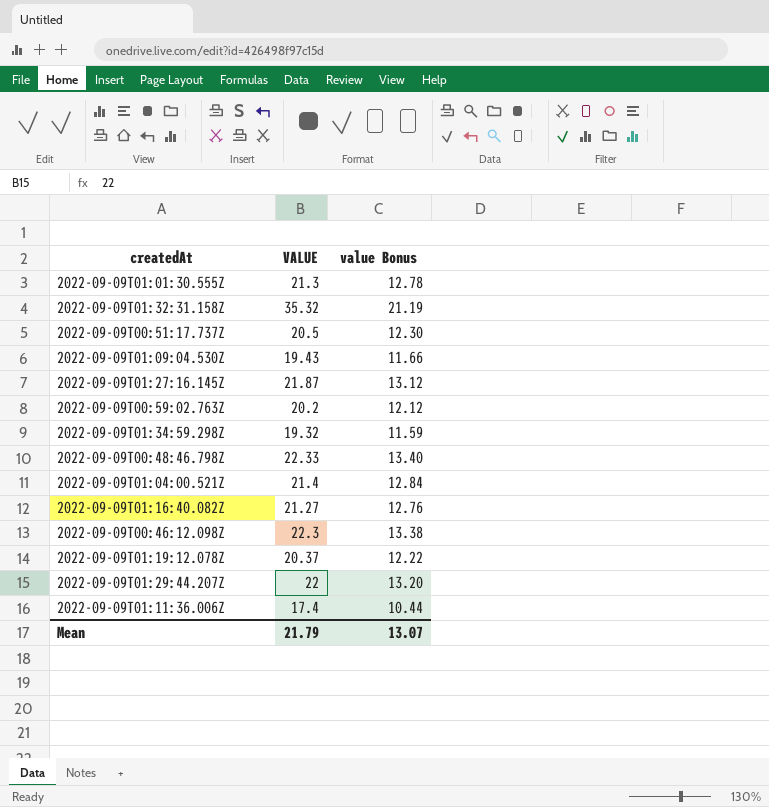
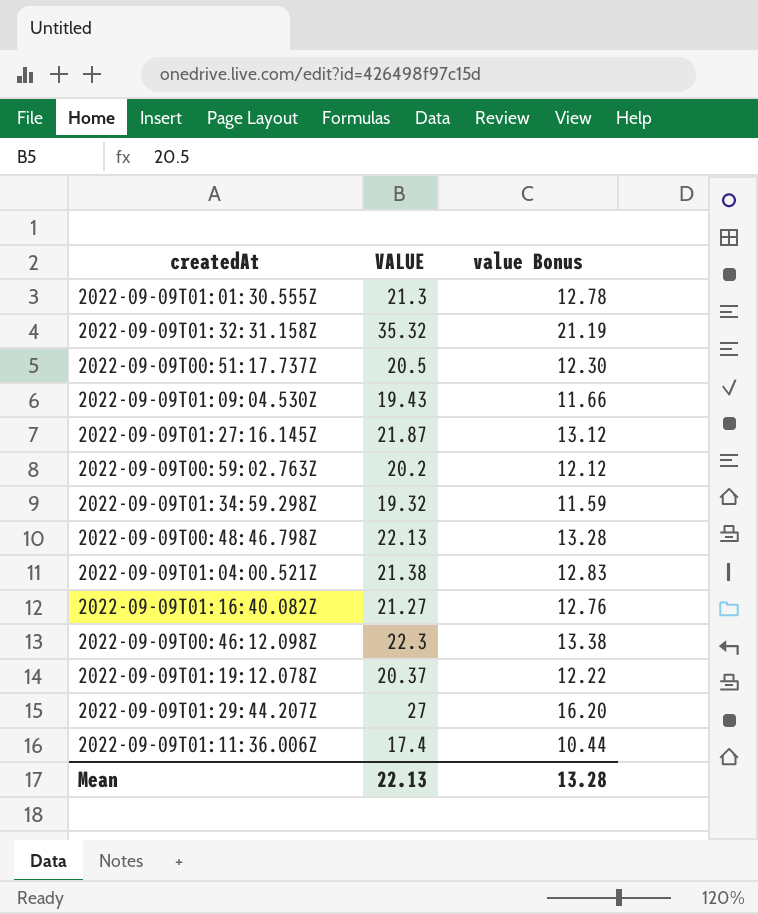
2022-09-09T00:48:46.798Z | VALUE: 22.33 -> 22.13
2022-09-09T00:48:46.798Z | value Bonus: 13.40 -> 13.28
2022-09-09T01:04:00.521Z | VALUE: 21.4 -> 21.38
2022-09-09T01:04:00.521Z | value Bonus: 12.84 -> 12.83
2022-09-09T01:29:44.207Z | VALUE: 22 -> 27
2022-09-09T01:29:44.207Z | value Bonus: 13.20 -> 16.20
Mean | VALUE: 21.79 -> 22.13
Mean | value Bonus: 13.07 -> 13.28

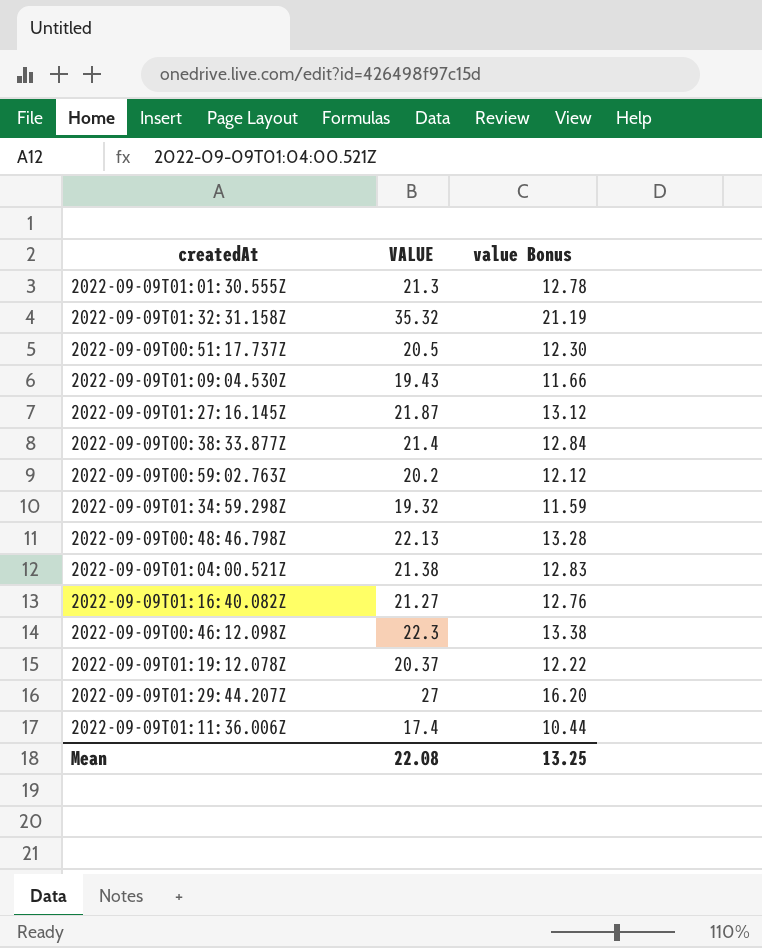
row 2022-09-09T00:38:33.877Z: none -> 21.4 | 12.84
Mean | VALUE: 22.13 -> 22.08
Mean | value Bonus: 13.28 -> 13.25

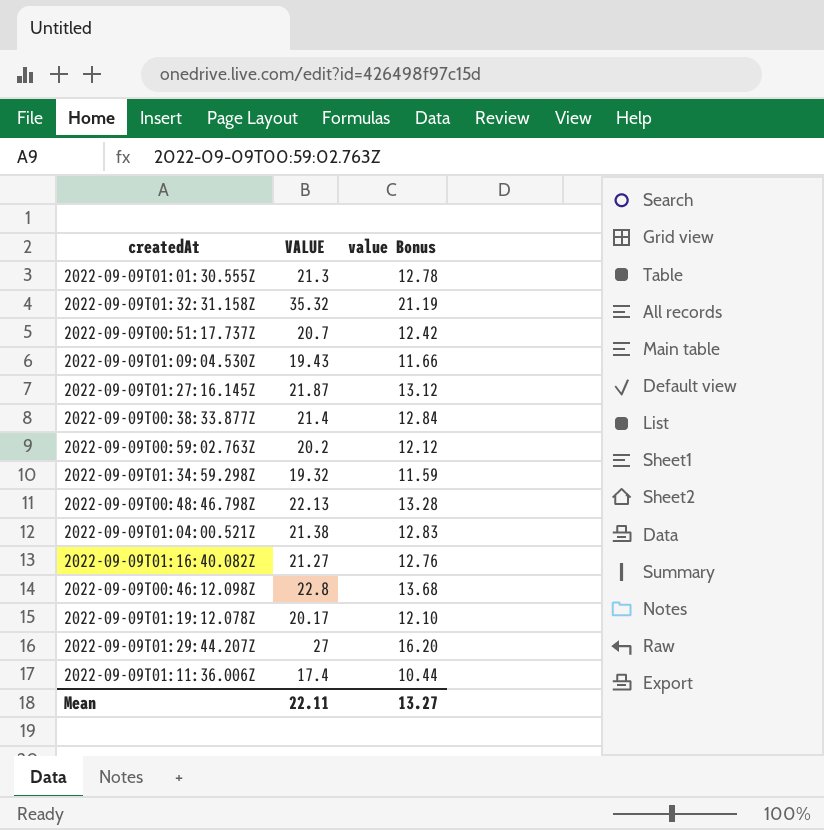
2022-09-09T00:51:17.737Z | VALUE: 20.5 -> 20.7
2022-09-09T00:51:17.737Z | value Bonus: 12.30 -> 12.42
2022-09-09T00:46:12.098Z | VALUE: 22.3 -> 22.8
2022-09-09T00:46:12.098Z | value Bonus: 13.38 -> 13.68
2022-09-09T01:19:12.078Z | VALUE: 20.37 -> 20.17
2022-09-09T01:19:12.078Z | value Bonus: 12.22 -> 12.10
Mean | VALUE: 22.08 -> 22.11
Mean | value Bonus: 13.25 -> 13.27

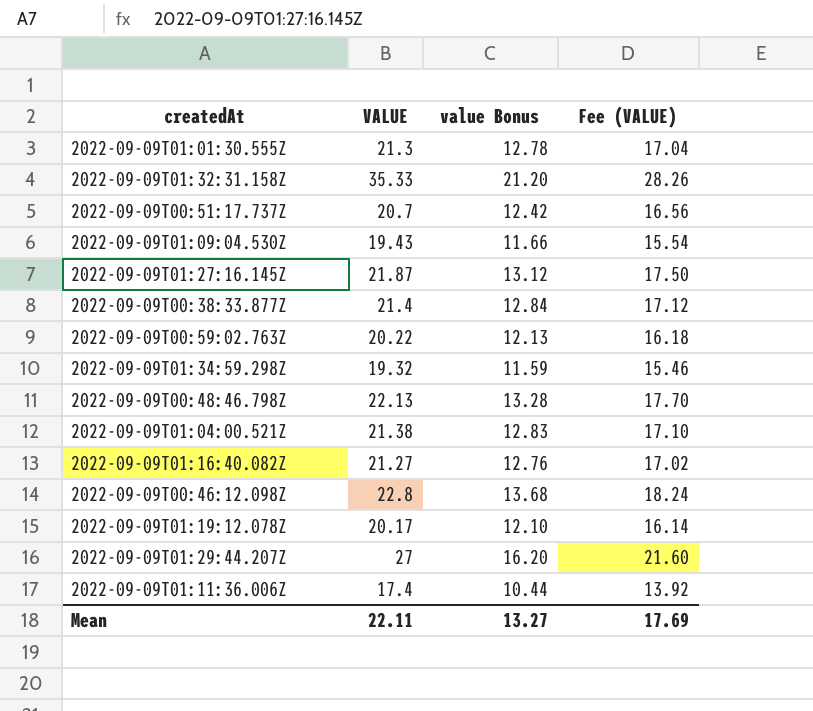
column Fee (VALUE) | formula: none -> [VALUE] * 0.8
2022-09-09T01:32:31.158Z | VALUE: 35.32 -> 35.33
2022-09-09T01:32:31.158Z | value Bonus: 21.19 -> 21.20
2022-09-09T00:59:02.763Z | VALUE: 20.2 -> 20.22
2022-09-09T00:59:02.763Z | value Bonus: 12.12 -> 12.13

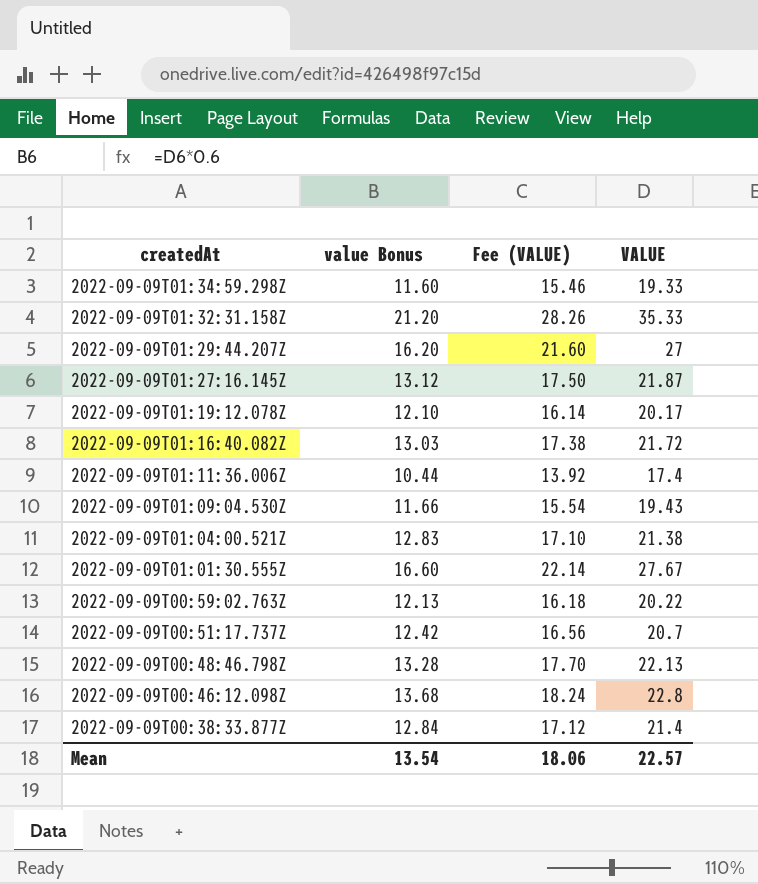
row order: none -> createdAt descending
column VALUE | position: 2 -> 4
2022-09-09T01:34:59.298Z | value Bonus: 11.59 -> 11.60
2022-09-09T01:34:59.298Z | VALUE: 19.32 -> 19.33
2022-09-09T01:16:40.082Z | value Bonus: 12.76 -> 13.03
2022-09-09T01:16:40.082Z | Fee (VALUE): 17.02 -> 17.38
2022-09-09T01:16:40.082Z | VALUE: 21.27 -> 21.72
2022-09-09T01:01:30.555Z | value Bonus: 12.78 -> 16.60
2022-09-09T01:01:30.555Z | Fee (VALUE): 17.04 -> 22.14
2022-09-09T01:01:30.555Z | VALUE: 21.3 -> 27.67
Mean | value Bonus: 13.27 -> 13.54
Mean | Fee (VALUE): 17.69 -> 18.06
Mean | VALUE: 22.11 -> 22.57

